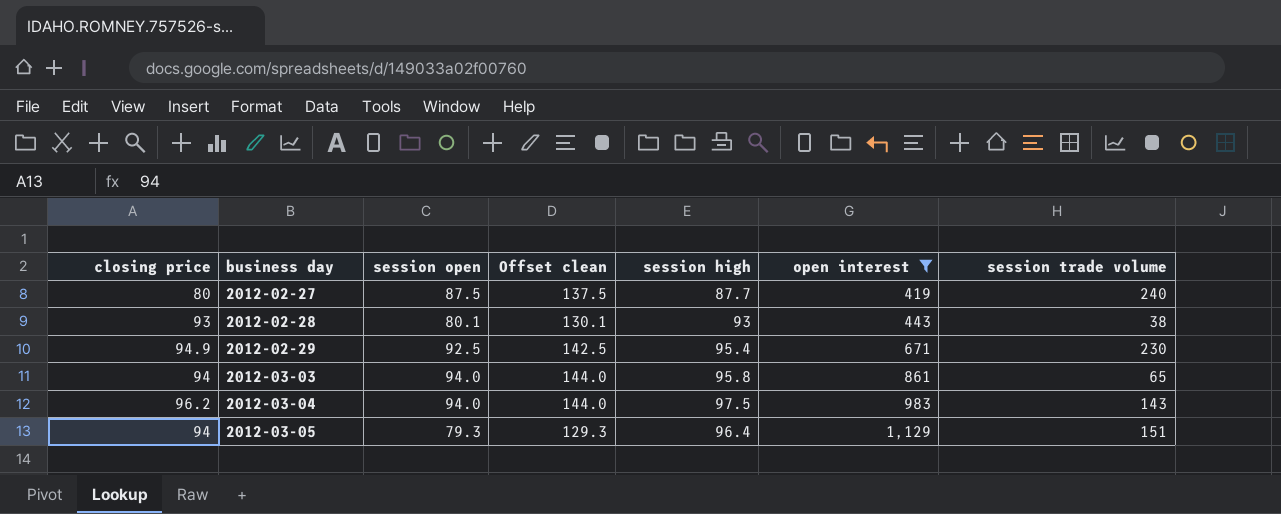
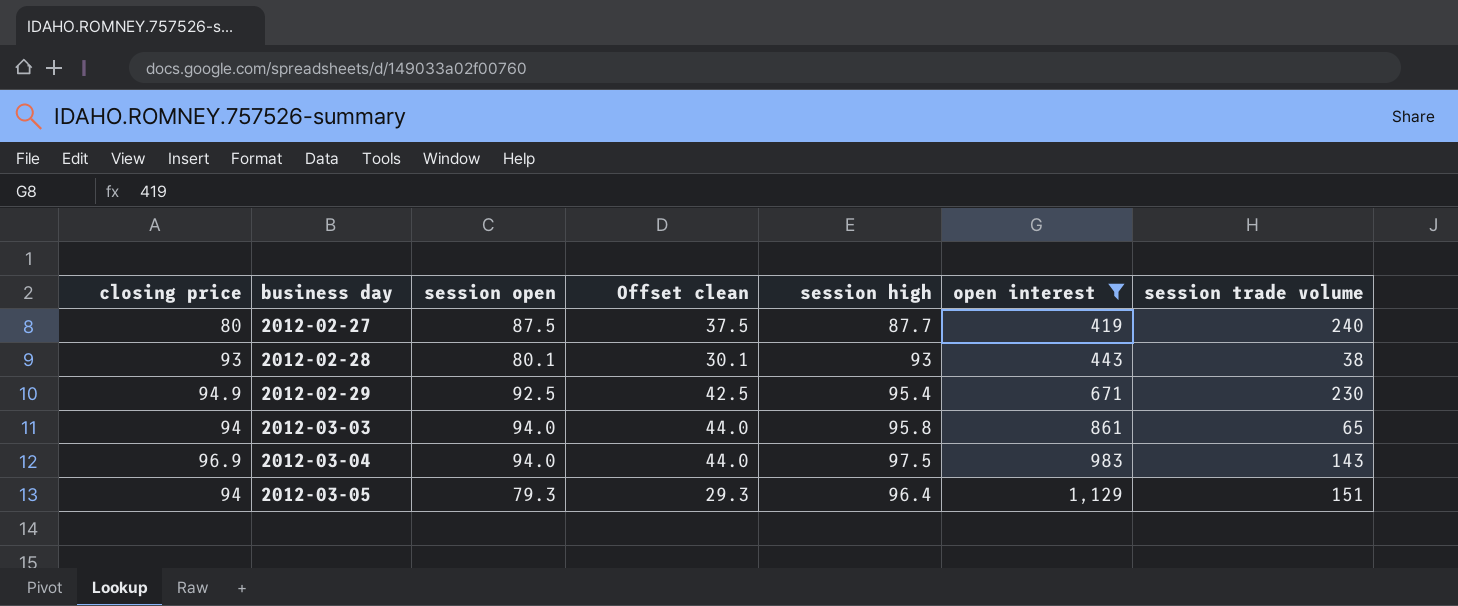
column Offset clean | formula: [session open] + 50 -> [session open] - 50
2012-03-04 | closing price: 96.2 -> 96.9

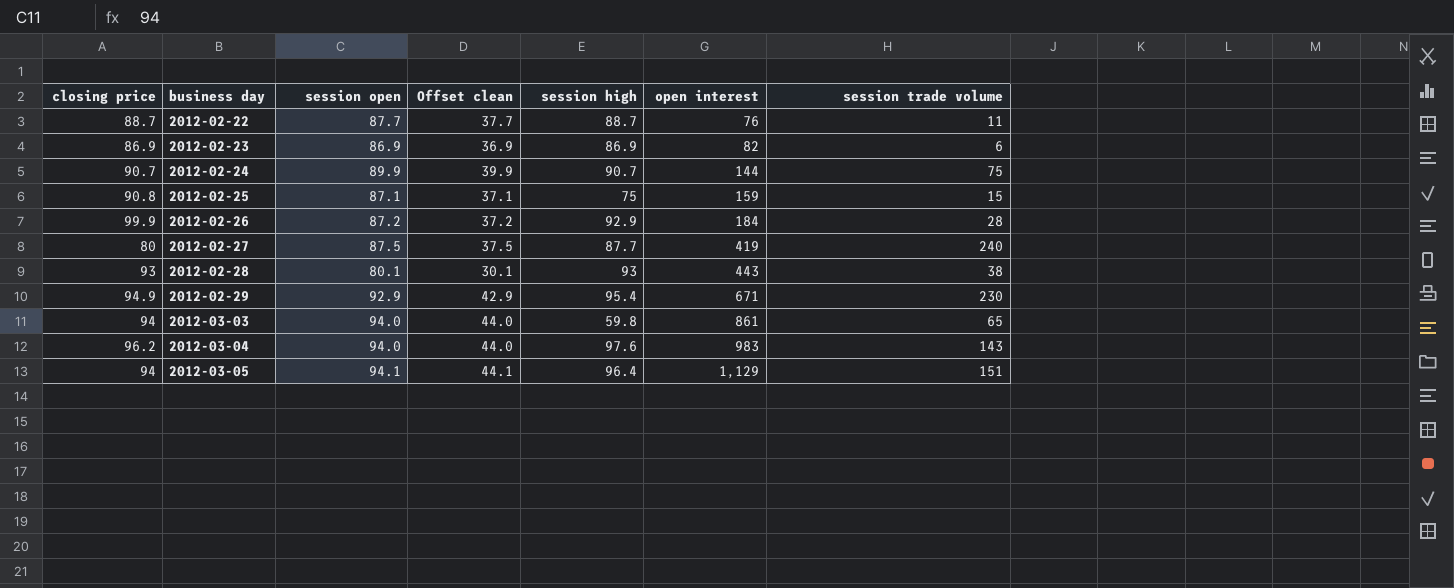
filter: open interest >= 419 -> none
2012-02-29 | session open: 92.5 -> 92.9
2012-02-29 | Offset clean: 42.5 -> 42.9
2012-03-03 | session high: 95.8 -> 59.8
2012-03-04 | closing price: 96.9 -> 96.2
2012-03-04 | session high: 97.5 -> 97.6
2012-03-05 | session open: 79.3 -> 94.1
2012-03-05 | Offset clean: 29.3 -> 44.1

